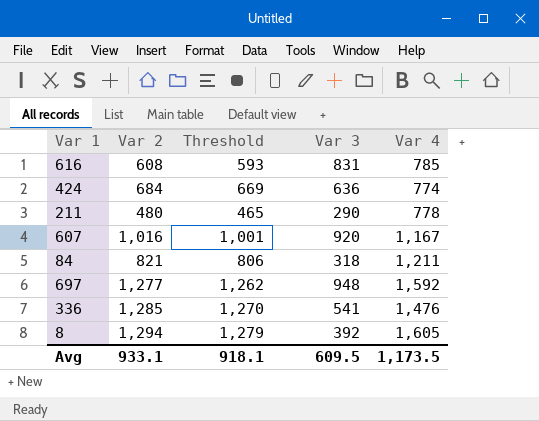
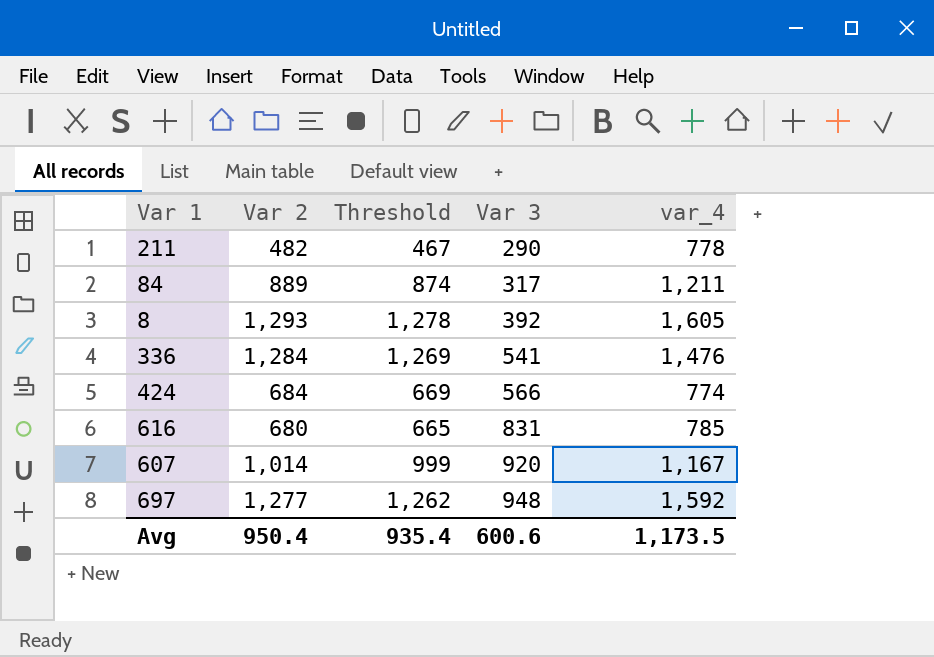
row order: none -> Var 3 ascending
column name: Var 4 -> var_4
211 | Var 2: 480 -> 482
211 | Threshold: 465 -> 467
84 | Var 2: 821 -> 889
84 | Threshold: 806 -> 874
84 | Var 3: 318 -> 317
8 | Var 2: 1,294 -> 1,293
8 | Threshold: 1,279 -> 1,278
336 | Var 2: 1,285 -> 1,284
336 | Threshold: 1,270 -> 1,269
424 | Var 3: 636 -> 566
616 | Var 2: 608 -> 680
616 | Threshold: 593 -> 665
607 | Var 2: 1,016 -> 1,014
607 | Threshold: 1,001 -> 999
Avg | Var 2: 933.1 -> 950.4
Avg | Threshold: 918.1 -> 935.4
Avg | Var 3: 609.5 -> 600.6

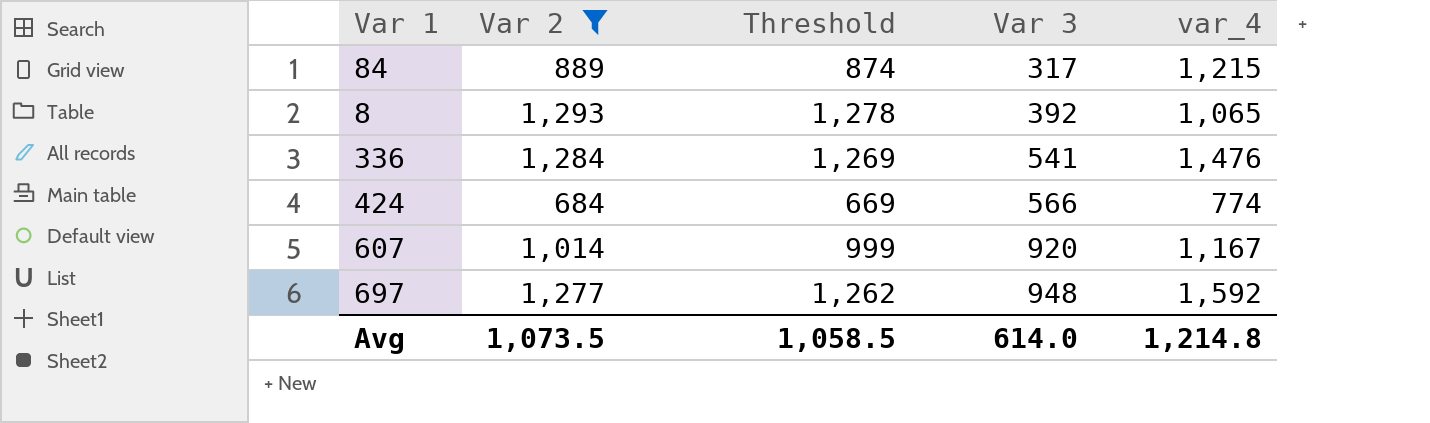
filter: none -> Var 2 >= 684
84 | var_4: 1,211 -> 1,215
8 | var_4: 1,605 -> 1,065
Avg | Var 2: 950.4 -> 1,073.5
Avg | Threshold: 935.4 -> 1,058.5
Avg | Var 3: 600.6 -> 614.0
Avg | var_4: 1,173.5 -> 1,214.8

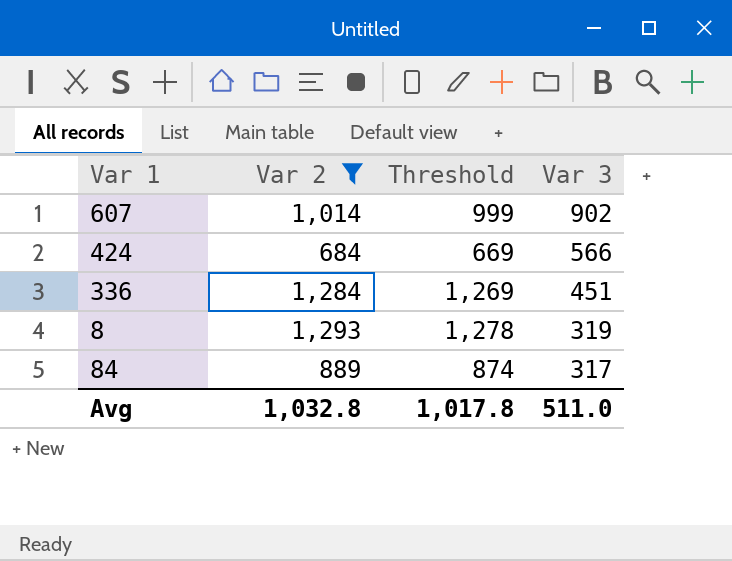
row order: Var 3 ascending -> Var 3 descending
column var_4 | position: 5 -> none
row 697: 1,277 | 1,262 | 948 | 1,592 -> none
607 | Var 3: 920 -> 902
336 | Var 3: 541 -> 451
8 | Var 3: 392 -> 319
Avg | Var 2: 1,073.5 -> 1,032.8
Avg | Threshold: 1,058.5 -> 1,017.8
Avg | Var 3: 614.0 -> 511.0

